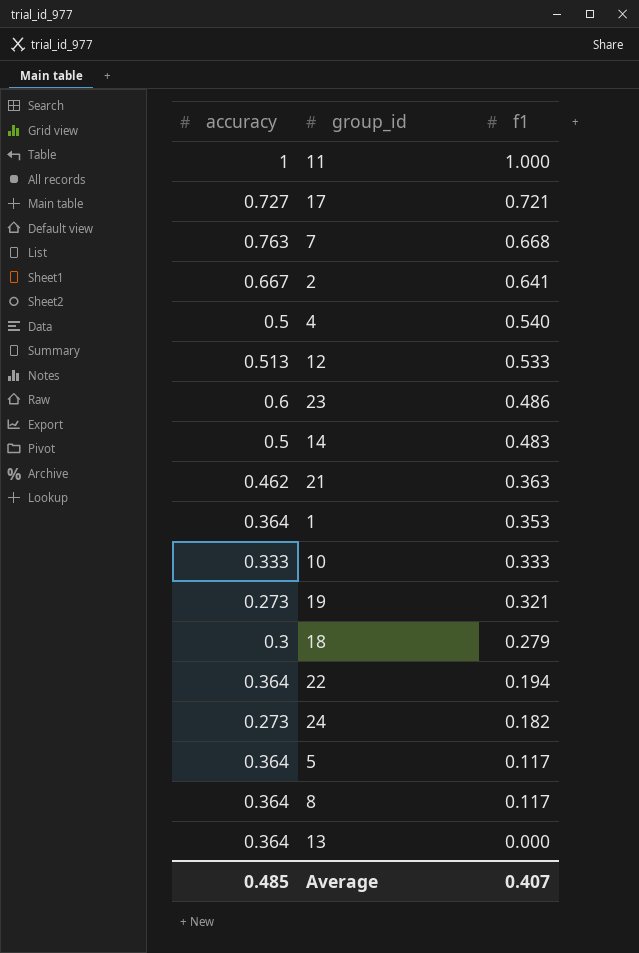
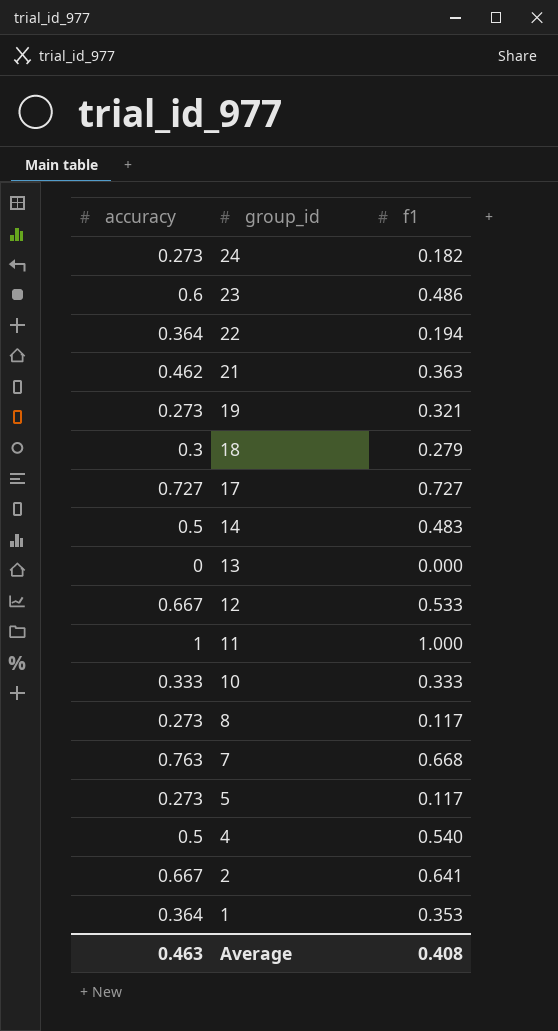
row order: f1 descending -> group_id descending
17 | f1: 0.721 -> 0.727
13 | accuracy: 0.364 -> 0
12 | accuracy: 0.513 -> 0.667
8 | accuracy: 0.364 -> 0.273
5 | accuracy: 0.364 -> 0.273
Average | accuracy: 0.485 -> 0.463
Average | f1: 0.407 -> 0.408

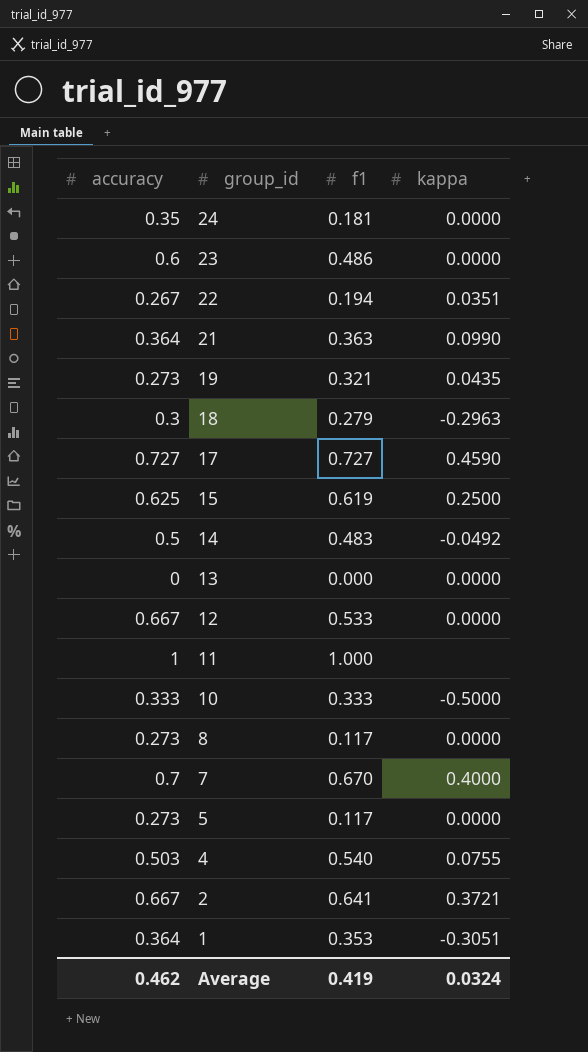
column kappa | position: none -> 4
24 | accuracy: 0.273 -> 0.35
24 | f1: 0.182 -> 0.181
22 | accuracy: 0.364 -> 0.267
21 | accuracy: 0.462 -> 0.364
row 15: none -> 0.625 | 0.619 | 0.2500
7 | accuracy: 0.763 -> 0.7
7 | f1: 0.668 -> 0.670
4 | accuracy: 0.5 -> 0.503
Average | accuracy: 0.463 -> 0.462
Average | f1: 0.408 -> 0.419

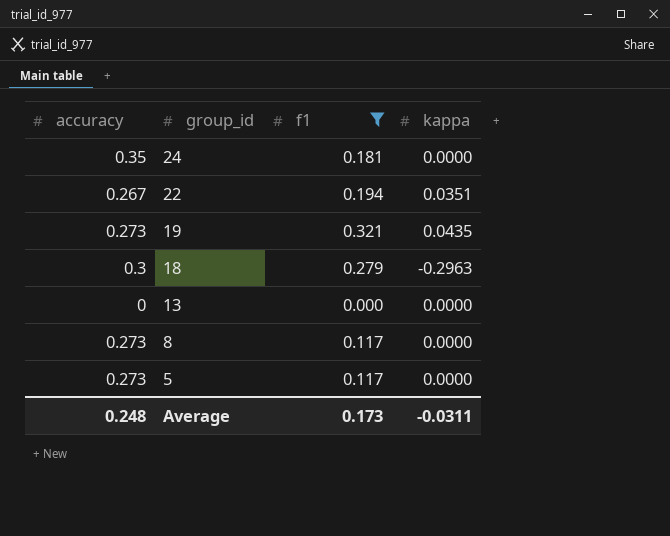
filter: none -> f1 <= 0.321
Average | accuracy: 0.462 -> 0.248
Average | f1: 0.419 -> 0.173
Average | kappa: 0.0324 -> -0.0311

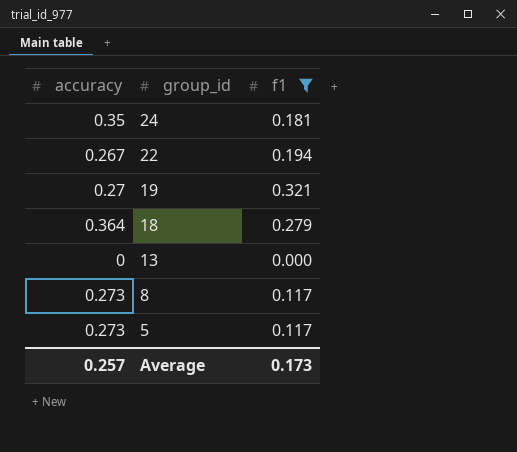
column kappa | position: 4 -> none
19 | accuracy: 0.273 -> 0.27
18 | accuracy: 0.3 -> 0.364
Average | accuracy: 0.248 -> 0.257

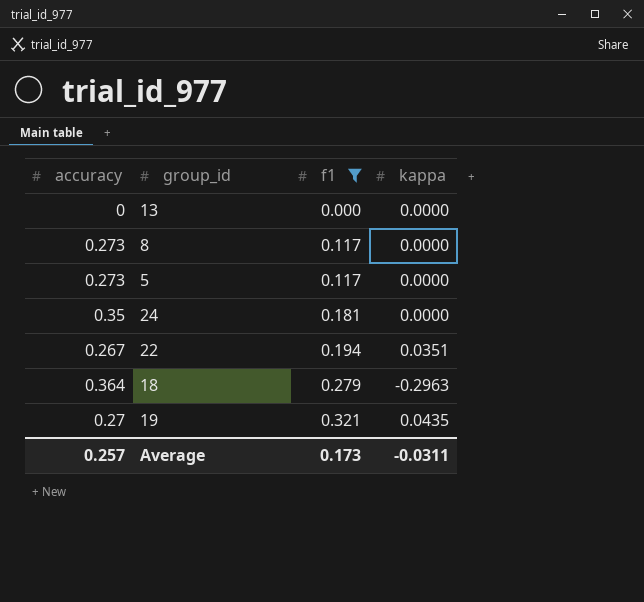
row order: group_id descending -> f1 ascending
column kappa | position: none -> 4

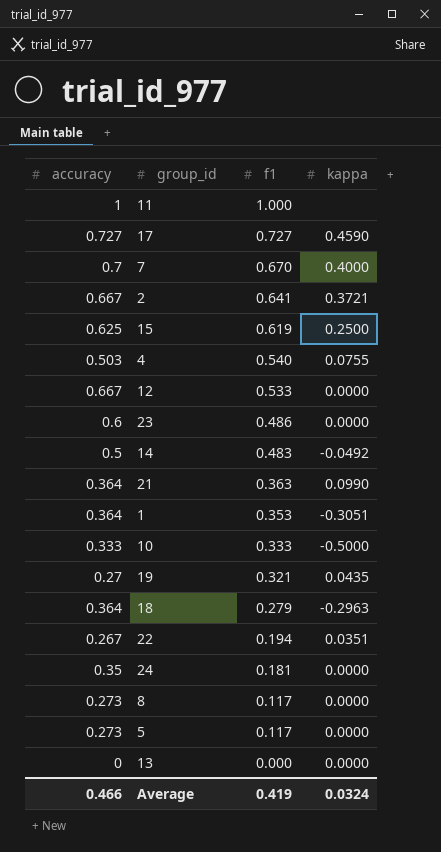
filter: f1 <= 0.321 -> none
row order: f1 ascending -> f1 descending
Average | accuracy: 0.257 -> 0.466
Average | f1: 0.173 -> 0.419
Average | kappa: -0.0311 -> 0.0324

